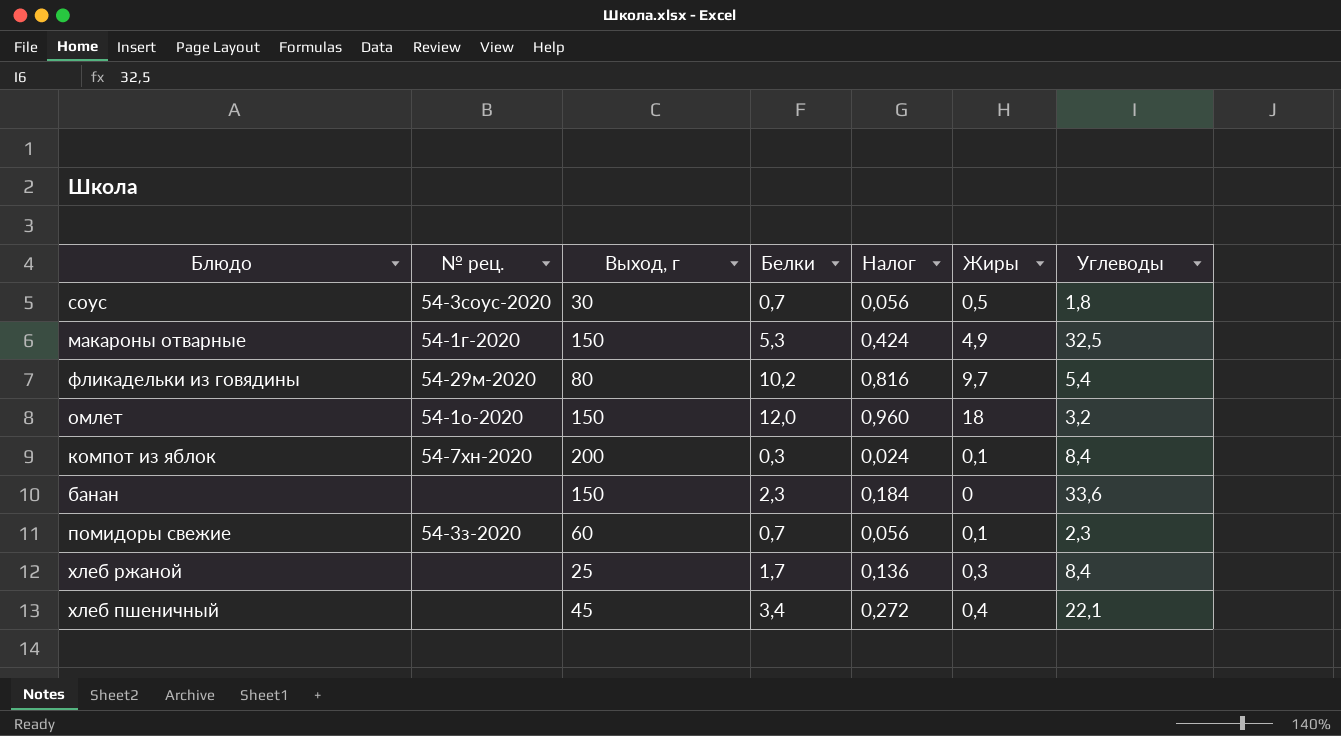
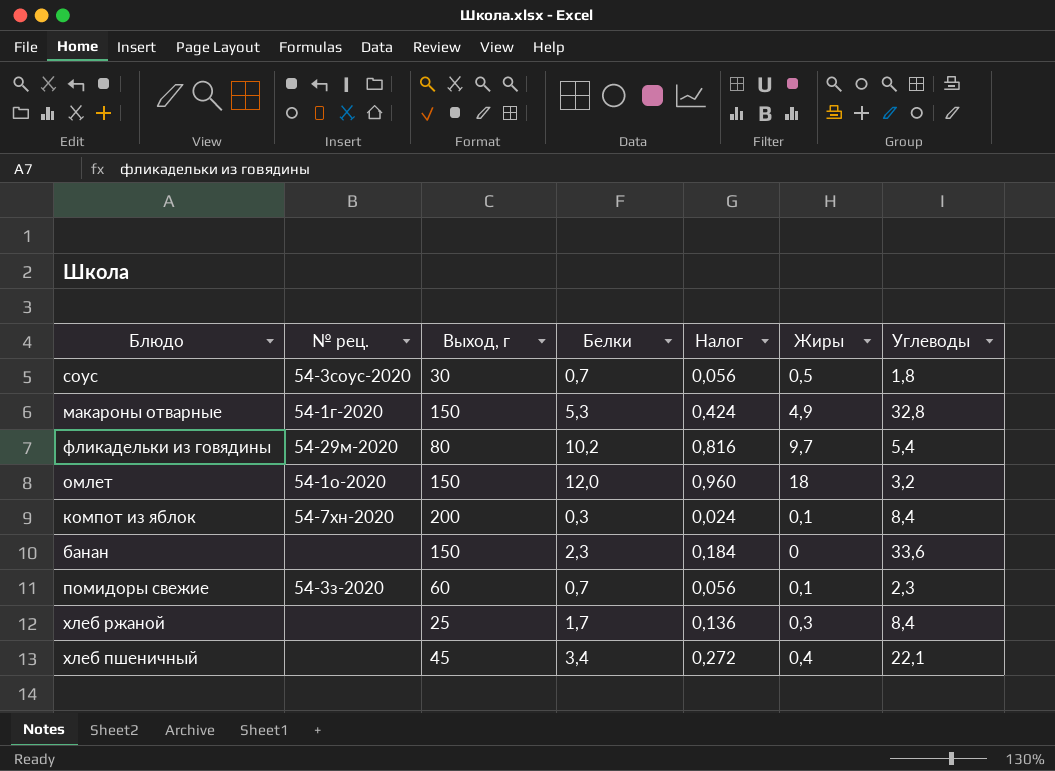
макароны отварные | Углеводы: 32,5 -> 32,8

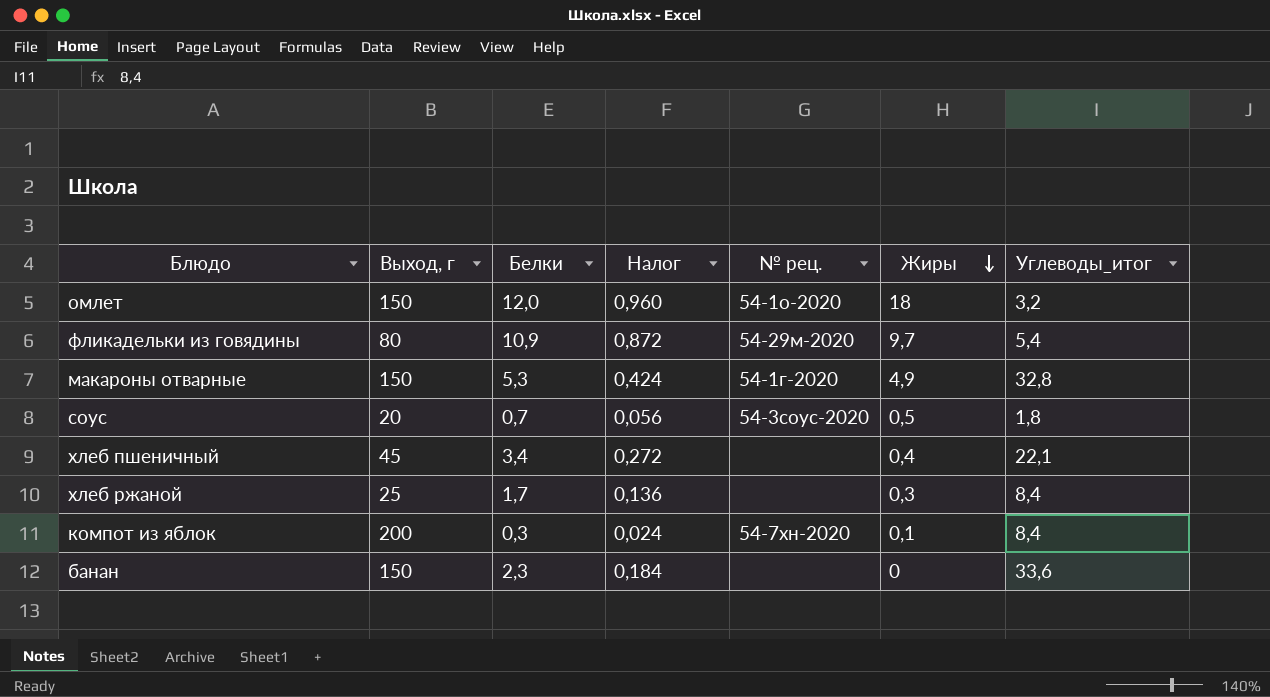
row order: none -> Жиры descending
column № рец. | position: 2 -> 5
column name: Углеводы -> Углеводы_итог
row помидоры свежие: 54-3з-2020 | 60 | 0,7 | 0,056 | 0,1 | 2,3 -> none
фликадельки из говядины | Белки: 10,2 -> 10,9
фликадельки из говядины | Налог: 0,816 -> 0,872
соус | Выход, г: 30 -> 20

